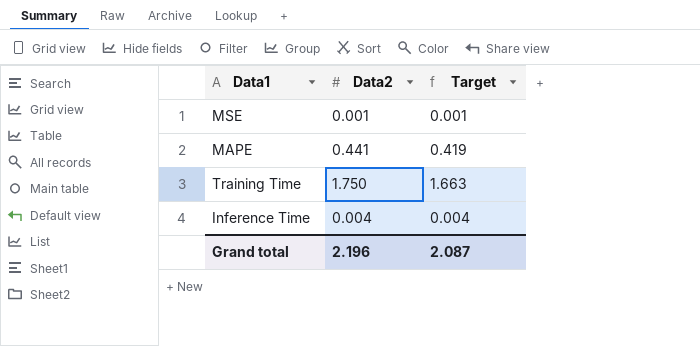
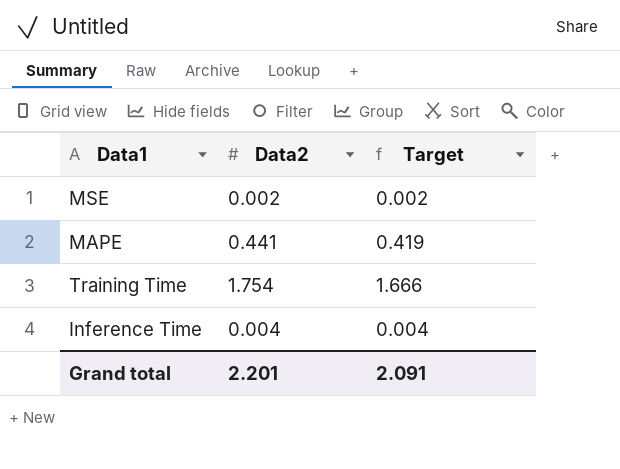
MSE | Data2: 0.001 -> 0.002
MSE | Target: 0.001 -> 0.002
Training Time | Data2: 1.750 -> 1.754
Training Time | Target: 1.663 -> 1.666
Grand total | Data2: 2.196 -> 2.201
Grand total | Target: 2.087 -> 2.091

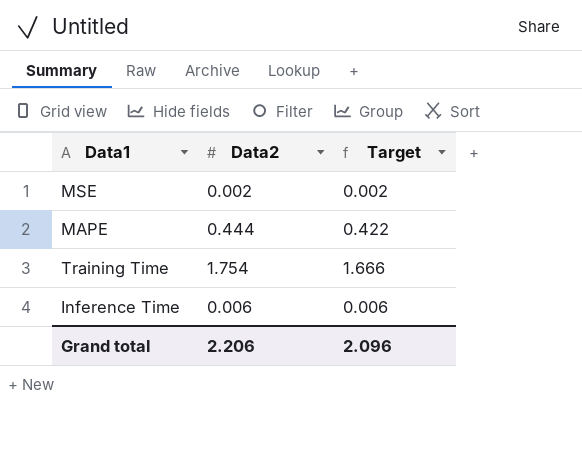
MAPE | Data2: 0.441 -> 0.444
MAPE | Target: 0.419 -> 0.422
Inference Time | Data2: 0.004 -> 0.006
Inference Time | Target: 0.004 -> 0.006
Grand total | Data2: 2.201 -> 2.206
Grand total | Target: 2.091 -> 2.096

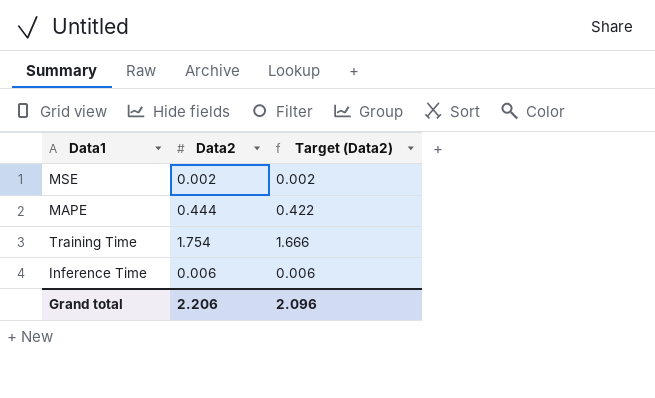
column name: Target -> Target (Data2)

